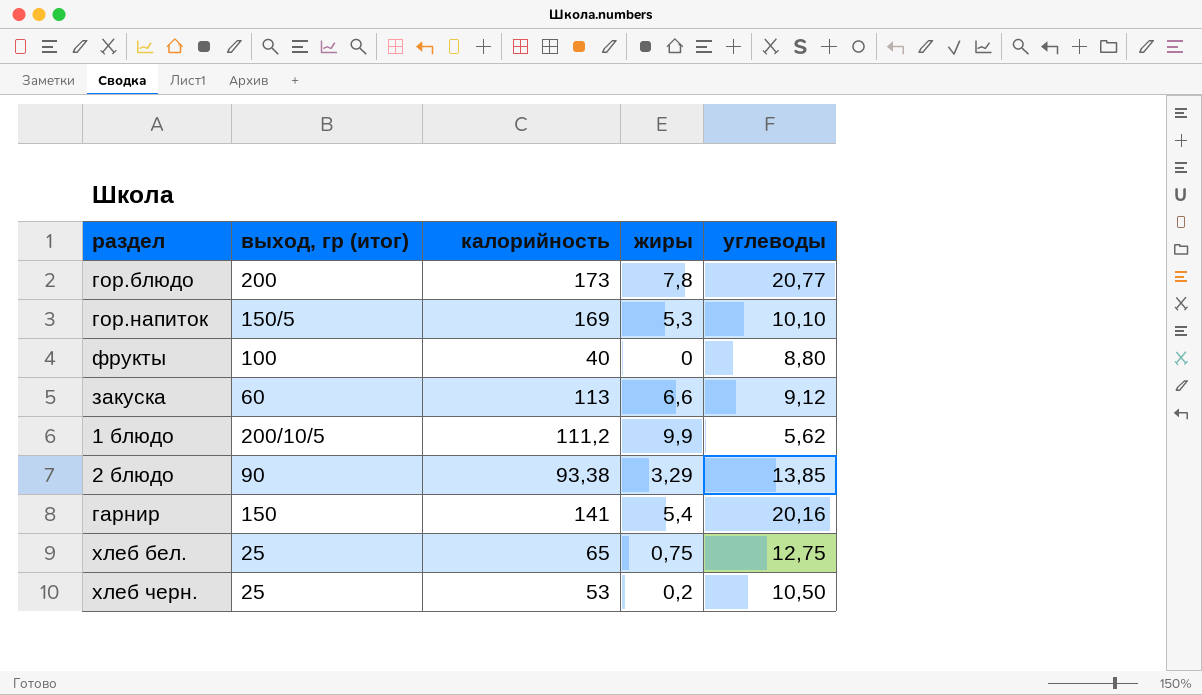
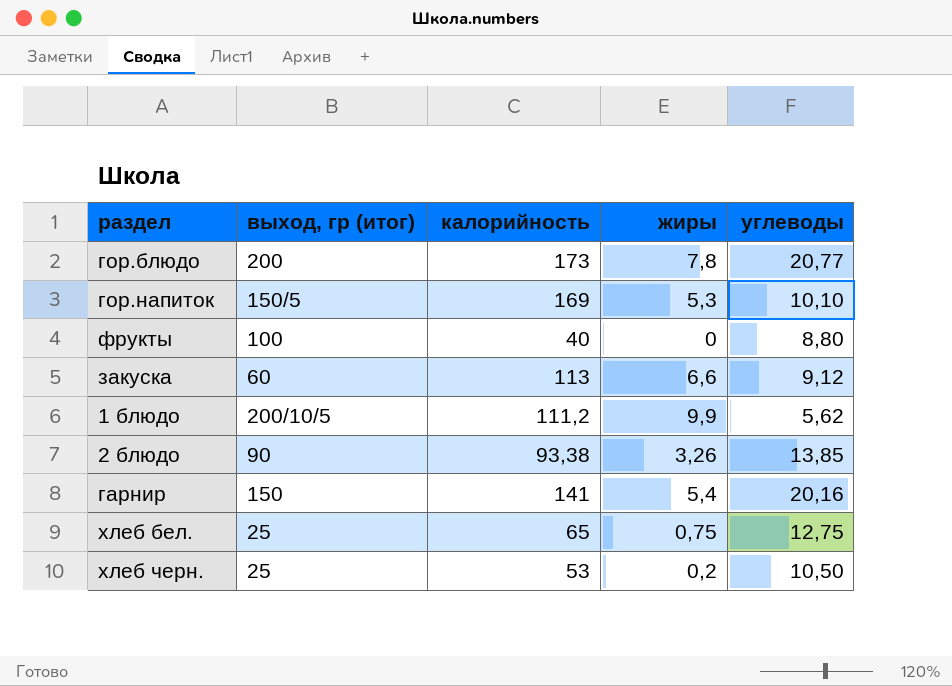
2 блюдо | жиры: 3,29 -> 3,26

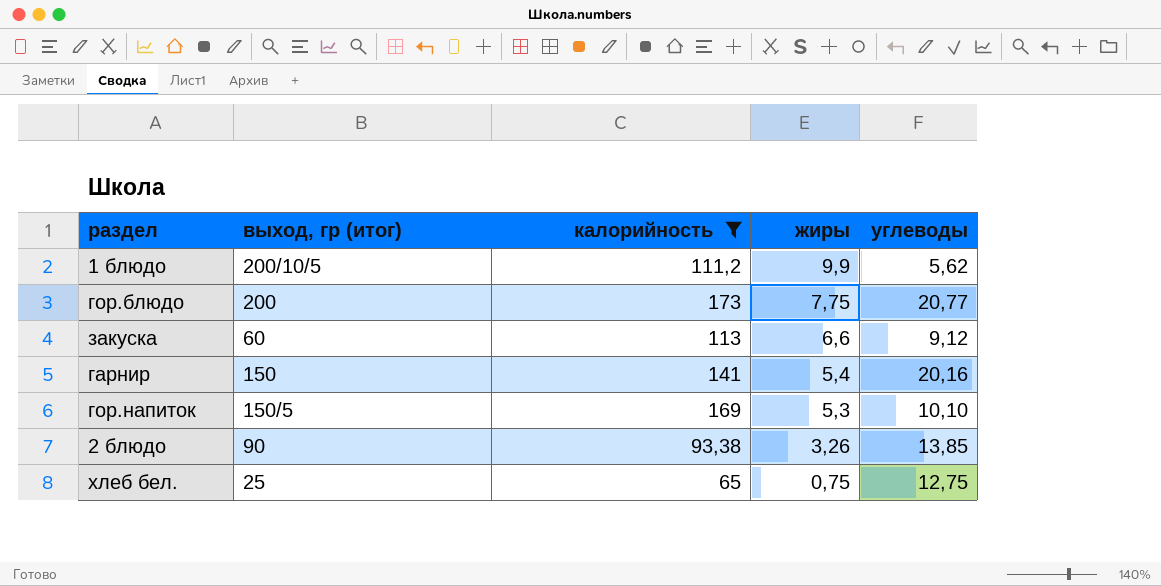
filter: none -> калорийность >= 65
row order: none -> жиры descending
гор.блюдо | жиры: 7,8 -> 7,75

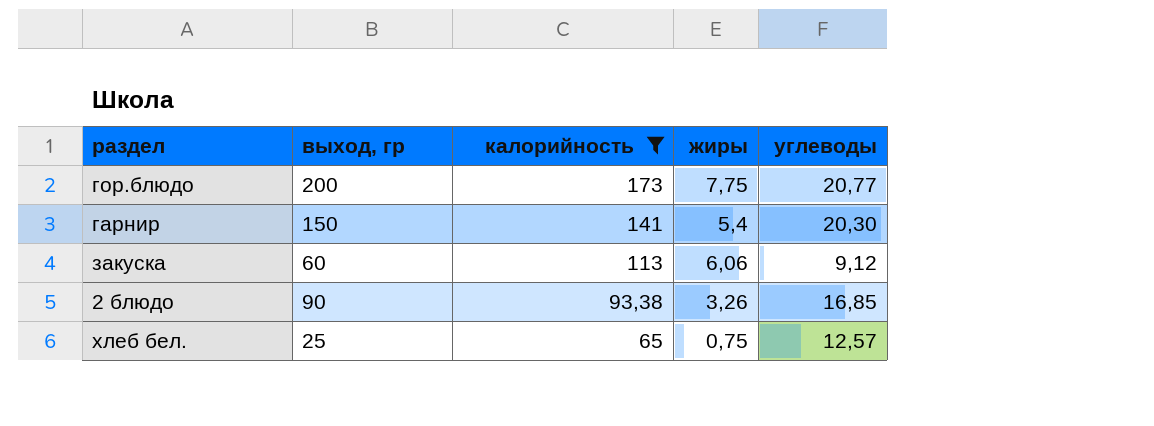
row order: жиры descending -> калорийность descending
column name: выход, гр (итог) -> выход, гр
row 1 блюдо: 200/10/5 | 111,2 | 9,9 | 5,62 -> none
row гор.напиток: 150/5 | 169 | 5,3 | 10,10 -> none
гарнир | углеводы: 20,16 -> 20,30
закуска | жиры: 6,6 -> 6,06
2 блюдо | углеводы: 13,85 -> 16,85
хлеб бел. | углеводы: 12,75 -> 12,57

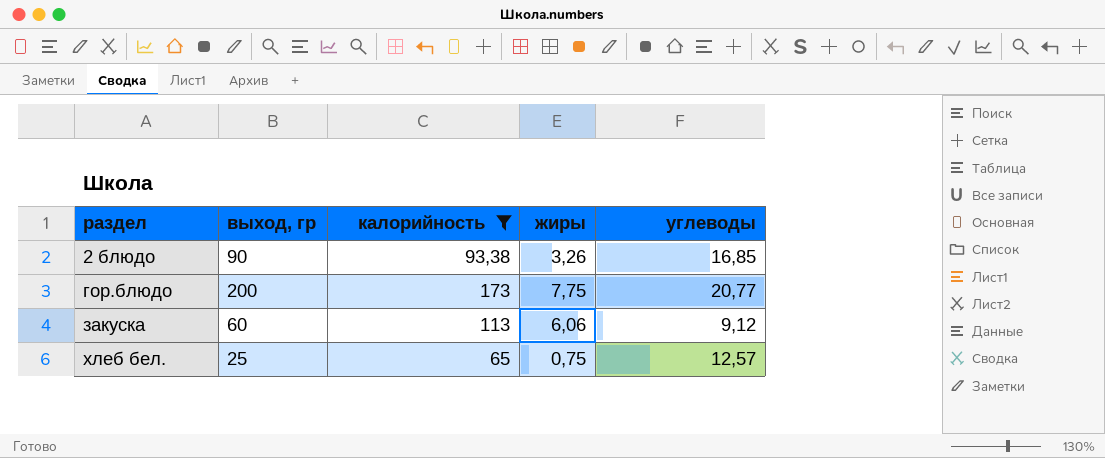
row order: калорийность descending -> раздел ascending
row гарнир: 150 | 141 | 5,4 | 20,30 -> none

